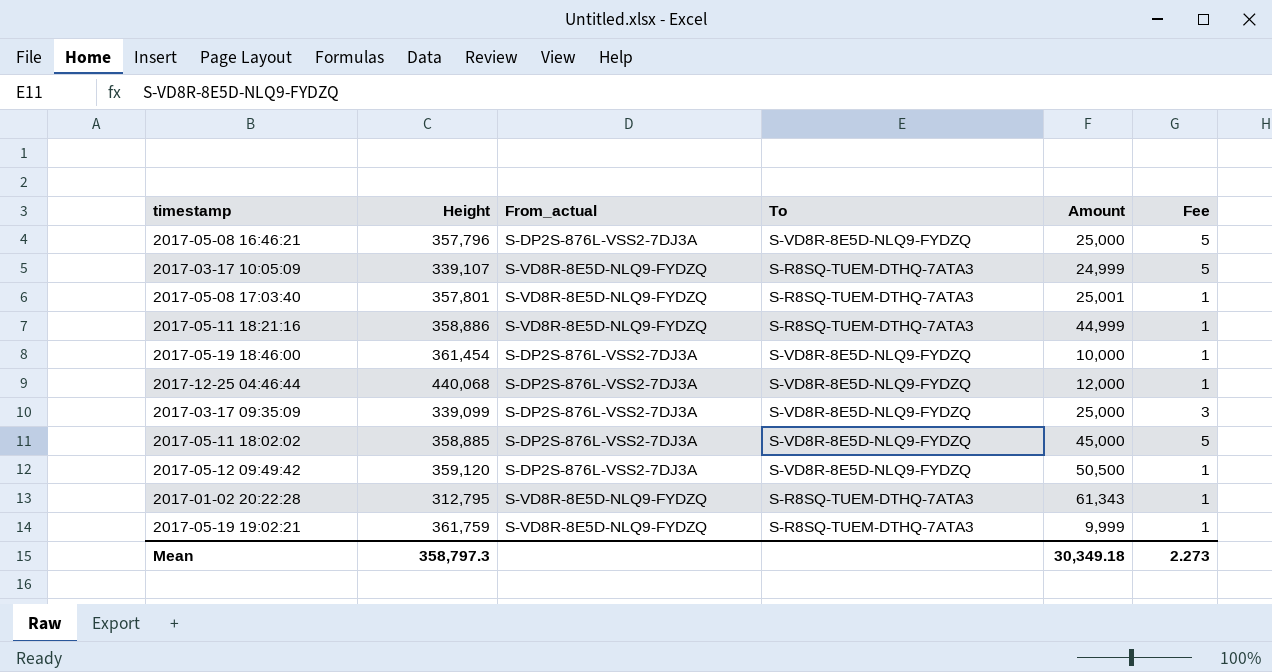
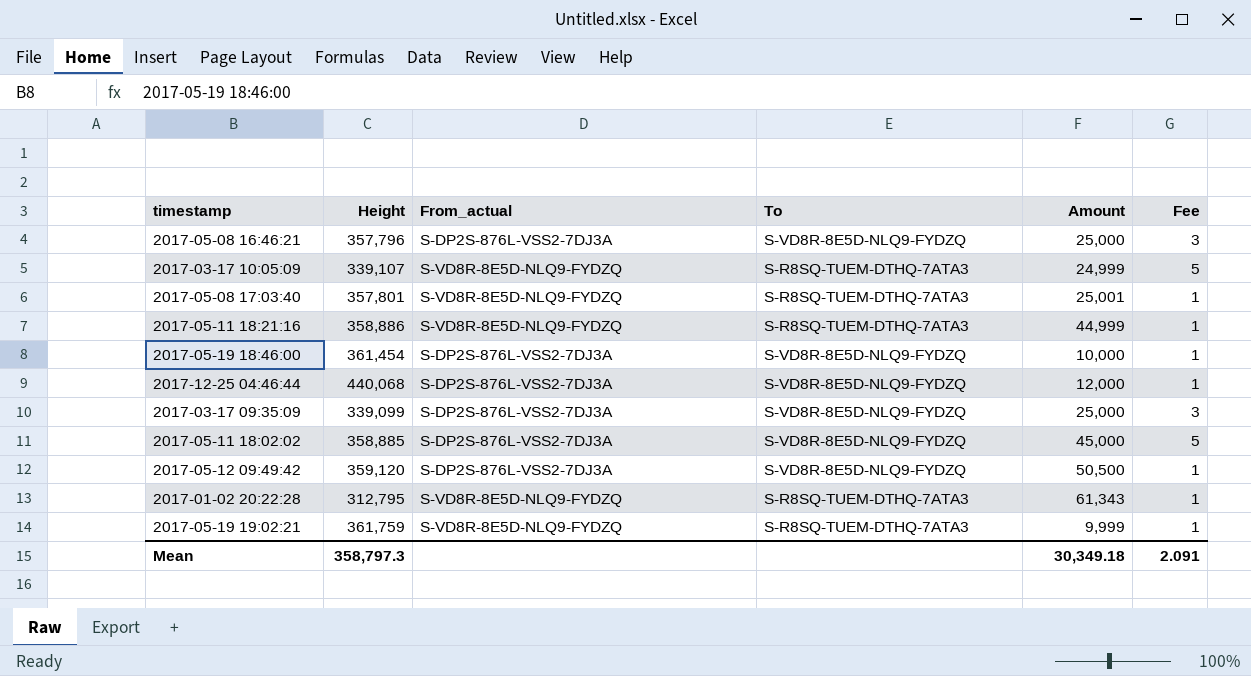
2017-05-08 16:46:21 | Fee: 5 -> 3
Mean | Fee: 2.273 -> 2.091

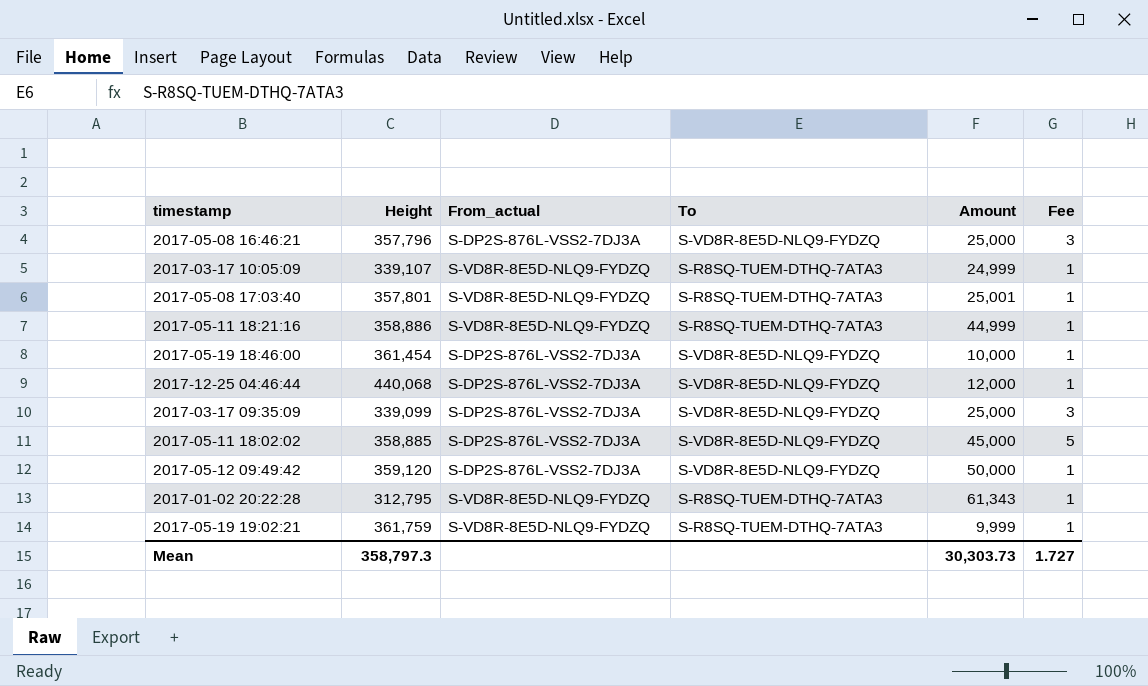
2017-03-17 10:05:09 | Fee: 5 -> 1
2017-05-12 09:49:42 | Amount: 50,500 -> 50,000
Mean | Amount: 30,349.18 -> 30,303.73
Mean | Fee: 2.091 -> 1.727

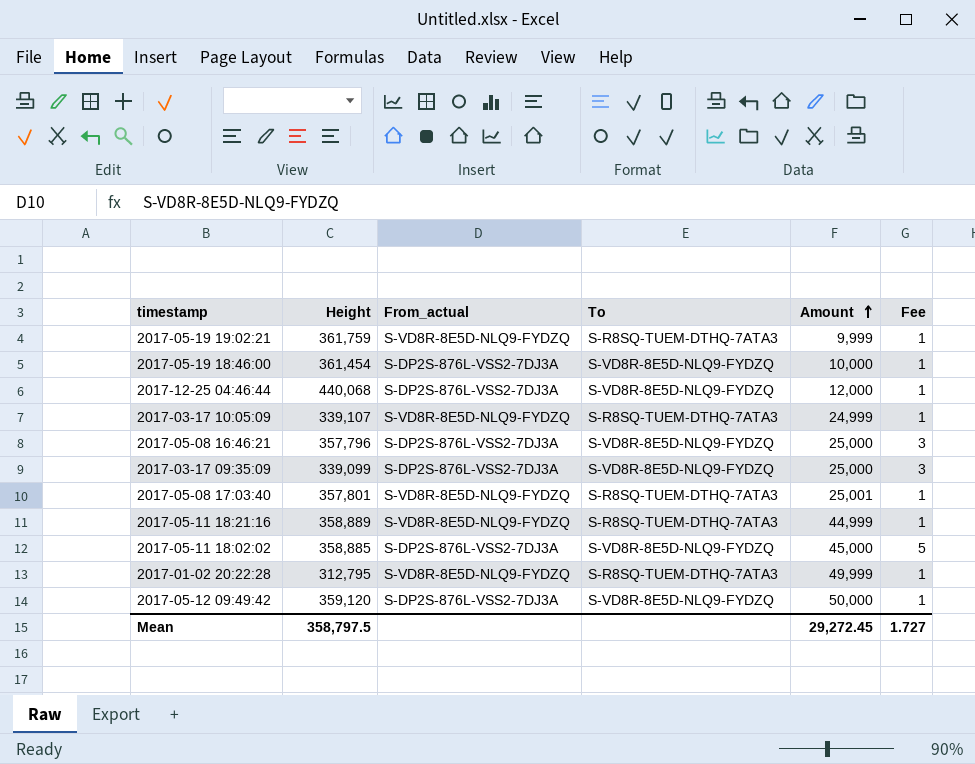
row order: none -> Amount ascending
2017-05-11 18:21:16 | Height: 358,886 -> 358,889
2017-01-02 20:22:28 | Amount: 61,343 -> 49,999
Mean | Height: 358,797.3 -> 358,797.5
Mean | Amount: 30,303.73 -> 29,272.45

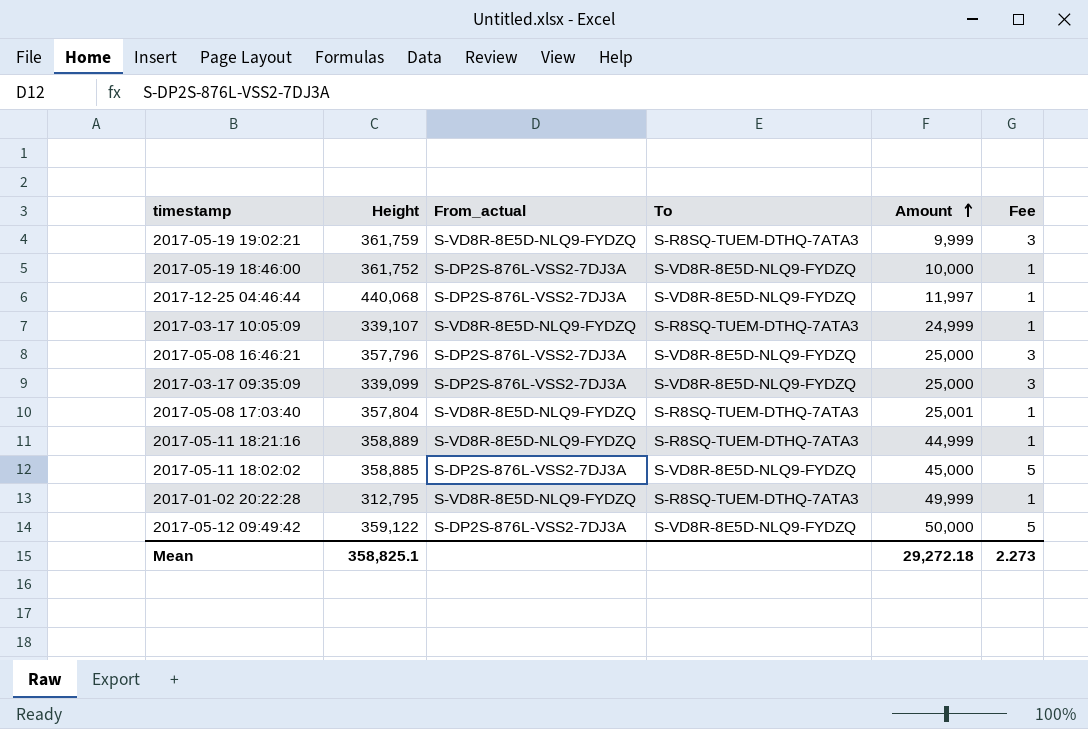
2017-05-19 19:02:21 | Fee: 1 -> 3
2017-05-19 18:46:00 | Height: 361,454 -> 361,752
2017-12-25 04:46:44 | Amount: 12,000 -> 11,997
2017-05-08 17:03:40 | Height: 357,801 -> 357,804
2017-05-12 09:49:42 | Height: 359,120 -> 359,122
2017-05-12 09:49:42 | Fee: 1 -> 5
Mean | Height: 358,797.5 -> 358,825.1
Mean | Amount: 29,272.45 -> 29,272.18
Mean | Fee: 1.727 -> 2.273

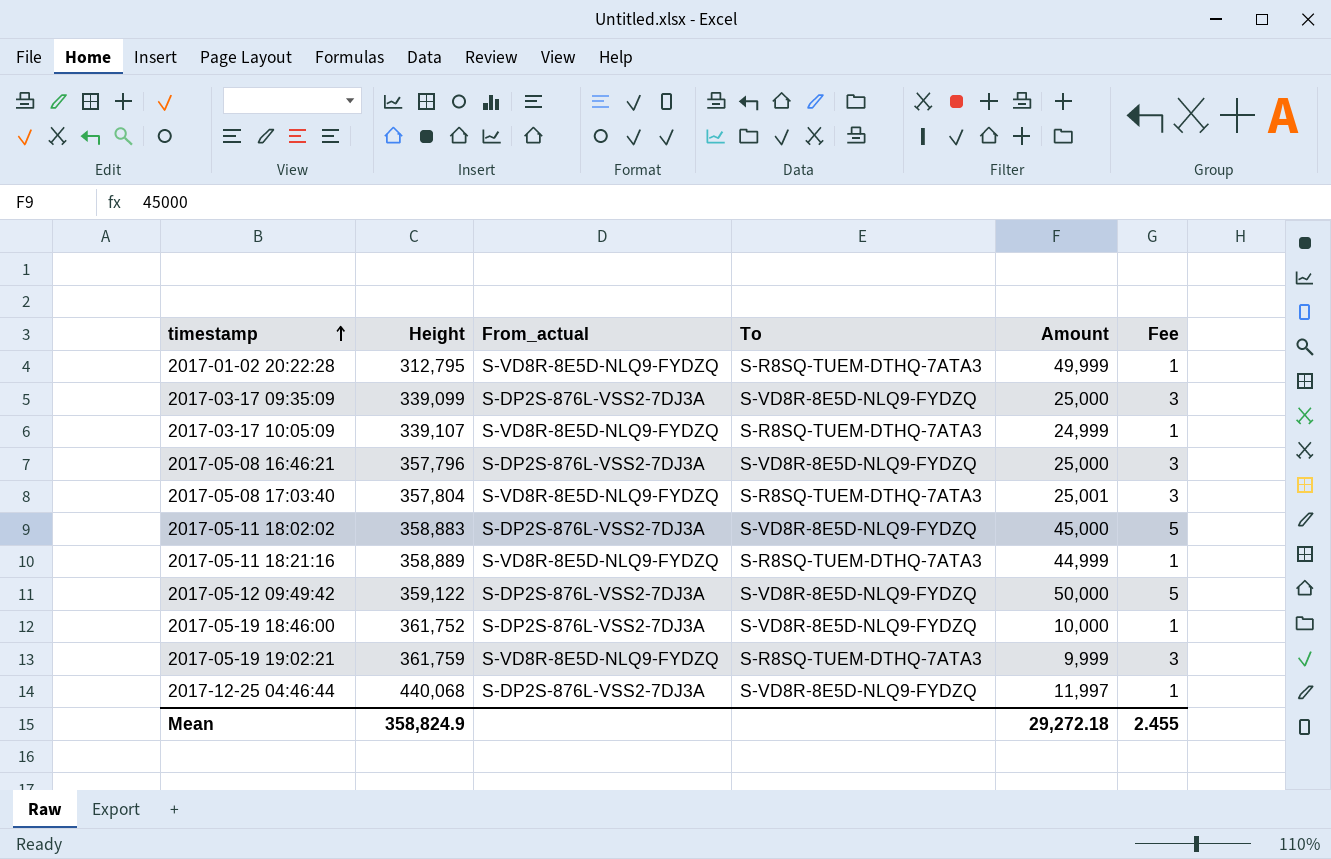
row order: Amount ascending -> timestamp ascending
2017-05-08 17:03:40 | Fee: 1 -> 3
2017-05-11 18:02:02 | Height: 358,885 -> 358,883
Mean | Height: 358,825.1 -> 358,824.9
Mean | Fee: 2.273 -> 2.455

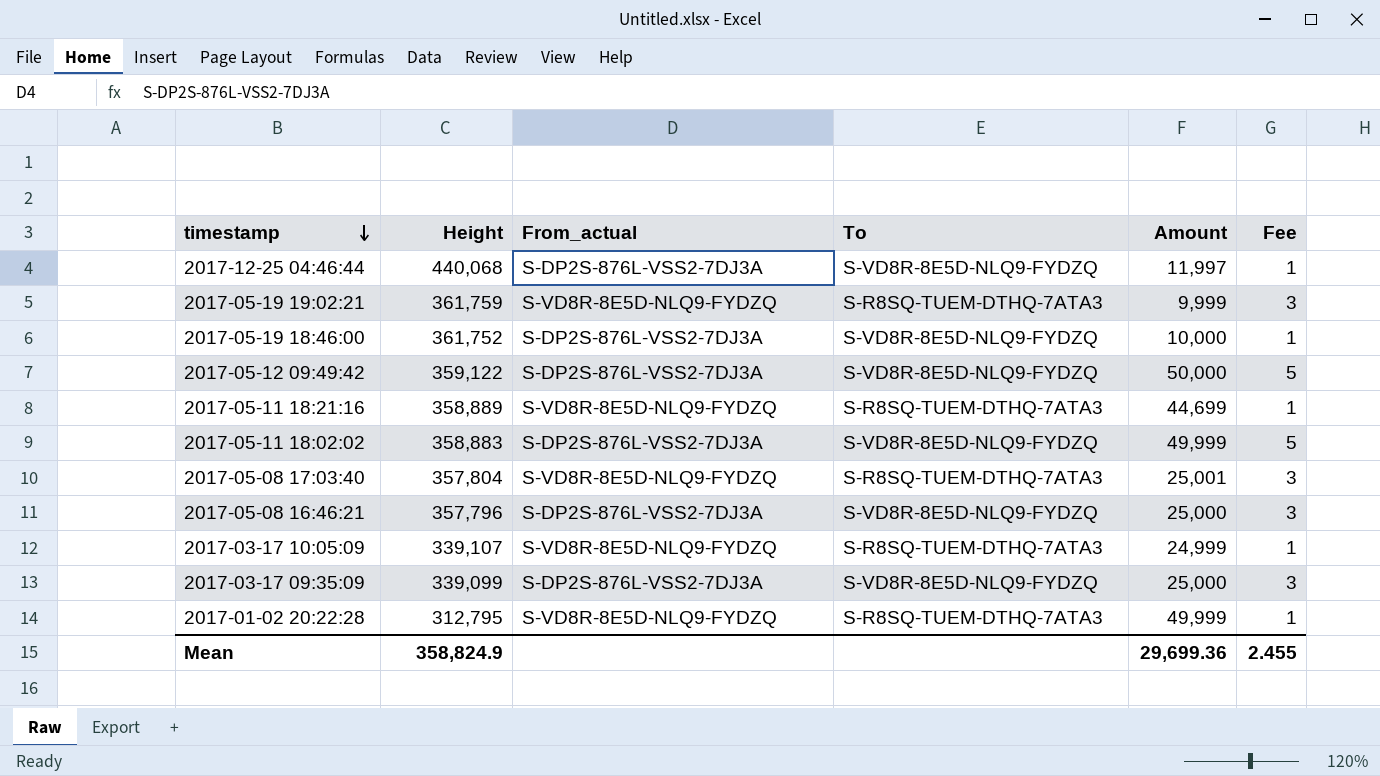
row order: timestamp ascending -> timestamp descending
2017-05-11 18:21:16 | Amount: 44,999 -> 44,699
2017-05-11 18:02:02 | Amount: 45,000 -> 49,999
Mean | Amount: 29,272.18 -> 29,699.36

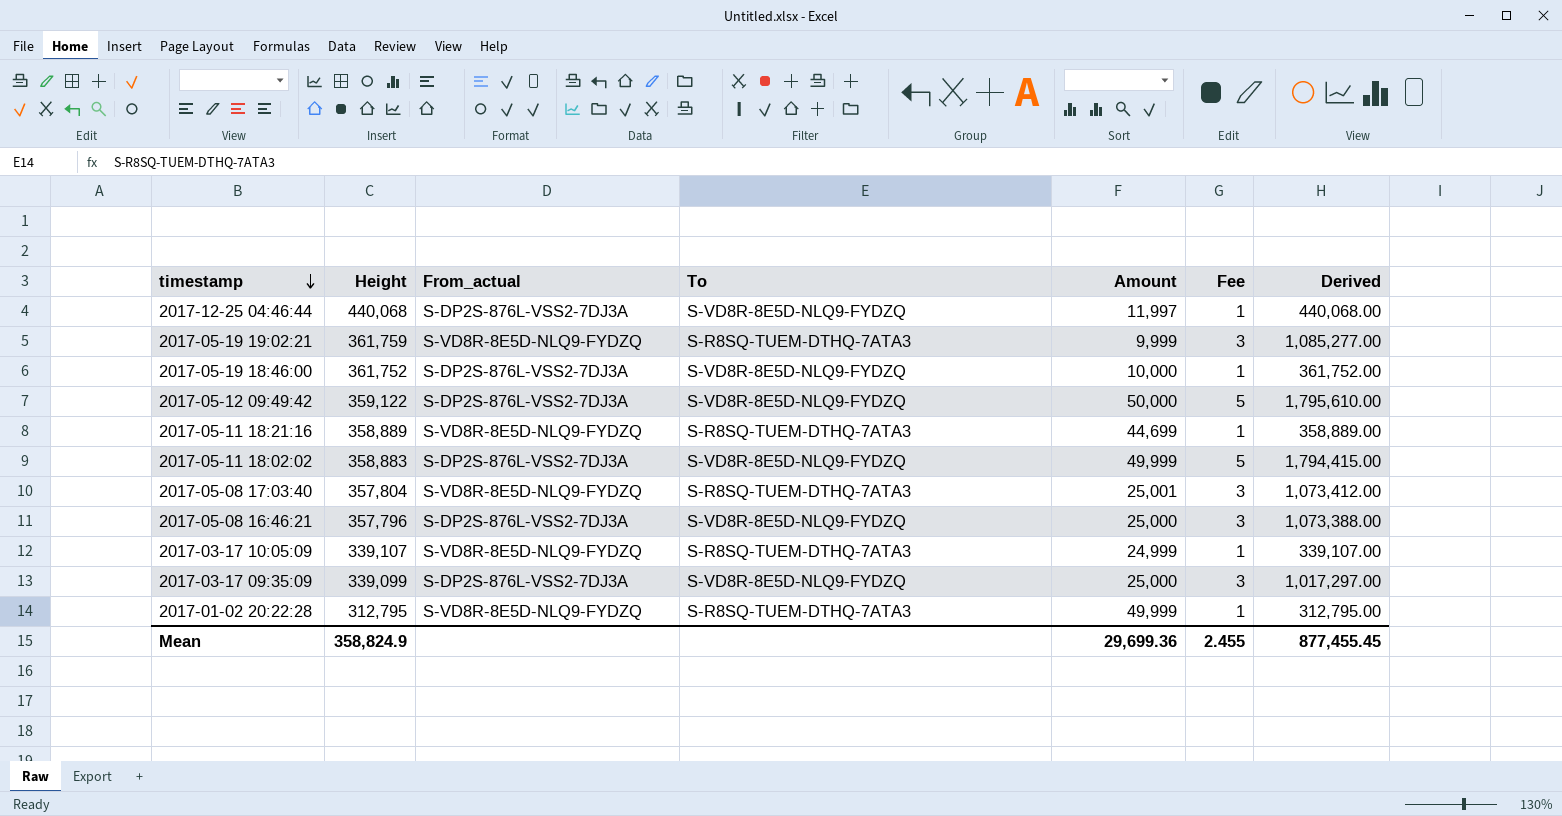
column Derived | formula: none -> [Height] * [Fee]

